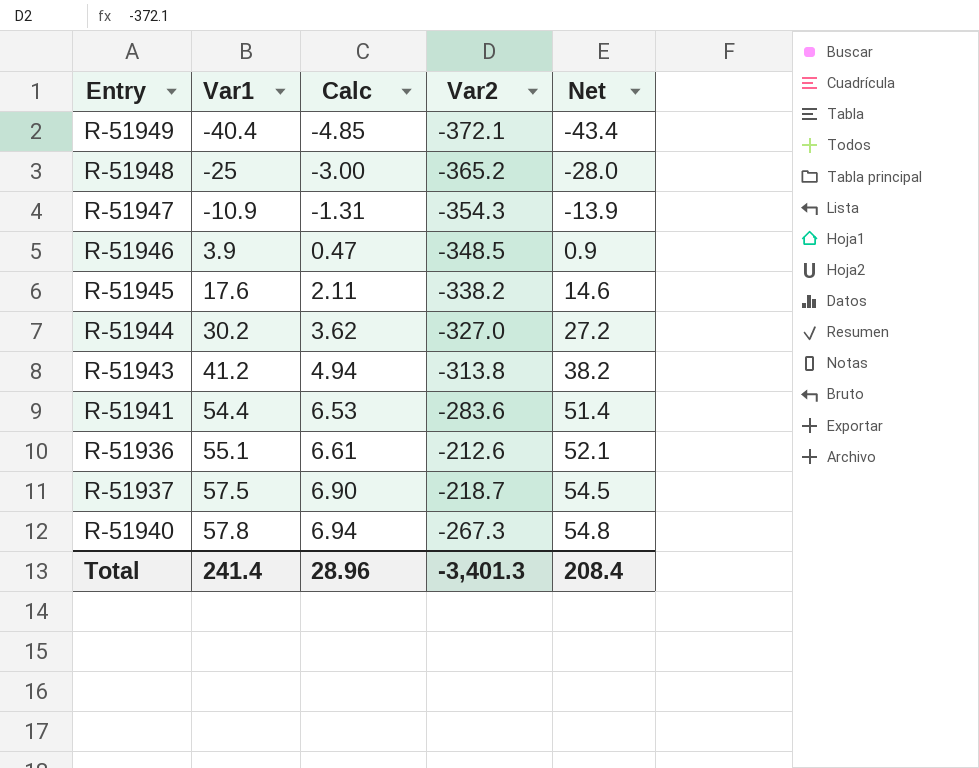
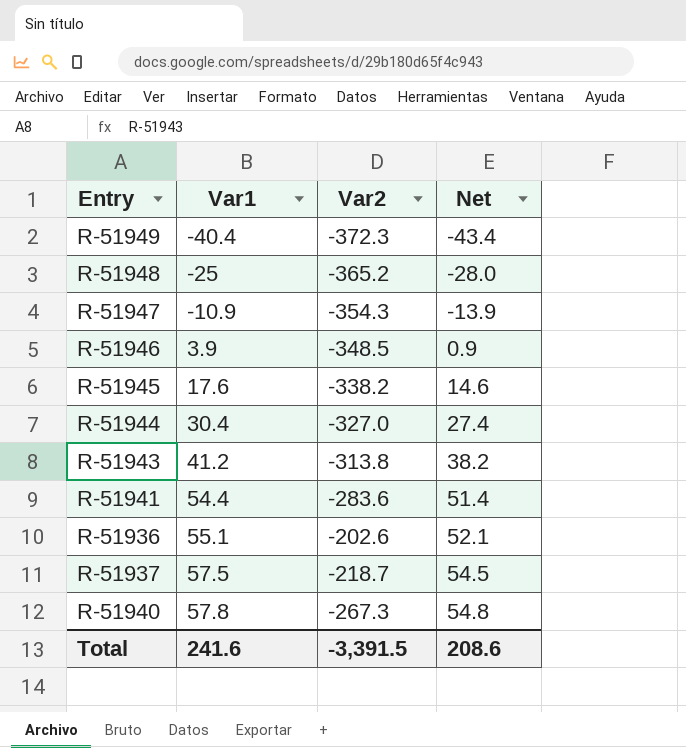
column Calc | formula: [Var1] * 0.12 -> none
R-51949 | Var2: -372.1 -> -372.3
R-51944 | Var1: 30.2 -> 30.4
R-51944 | Net: 27.2 -> 27.4
R-51936 | Var2: -212.6 -> -202.6
Total | Var1: 241.4 -> 241.6
Total | Var2: -3,401.3 -> -3,391.5
Total | Net: 208.4 -> 208.6

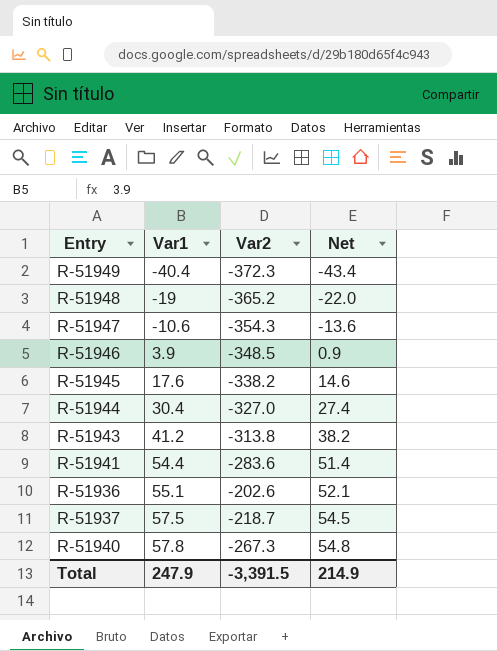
R-51948 | Var1: -25 -> -19
R-51948 | Net: -28.0 -> -22.0
R-51947 | Var1: -10.9 -> -10.6
R-51947 | Net: -13.9 -> -13.6
Total | Var1: 241.6 -> 247.9
Total | Net: 208.6 -> 214.9

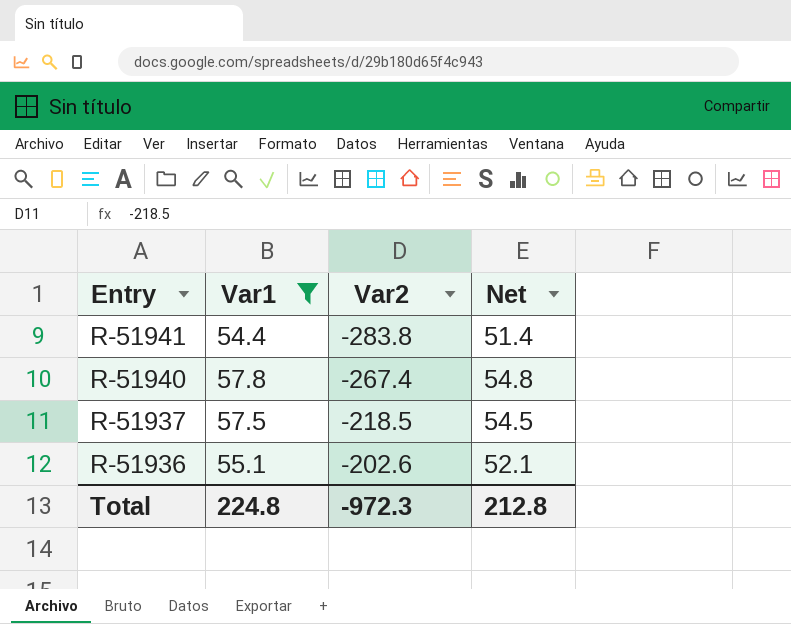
filter: none -> Var1 >= 54.4
row order: Var1 ascending -> Entry descending
R-51941 | Var2: -283.6 -> -283.8
R-51940 | Var2: -267.3 -> -267.4
R-51937 | Var2: -218.7 -> -218.5
Total | Var1: 247.9 -> 224.8
Total | Var2: -3,391.5 -> -972.3
Total | Net: 214.9 -> 212.8

